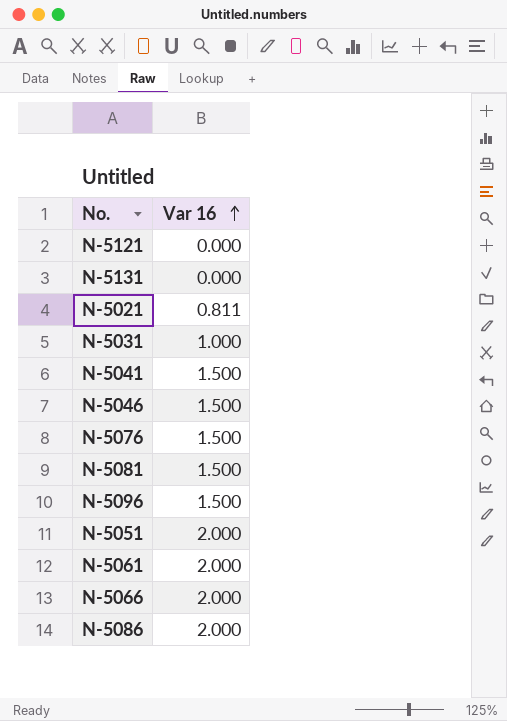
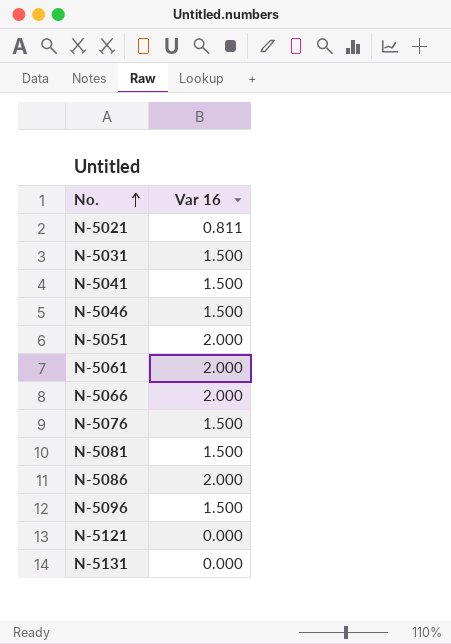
row order: Var 16 ascending -> No. ascending
N-5031 | Var 16: 1.000 -> 1.500

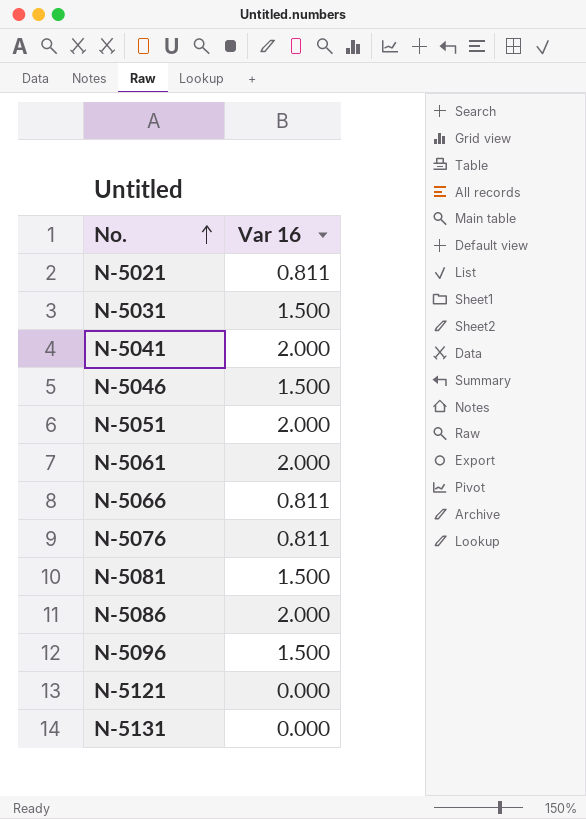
N-5041 | Var 16: 1.500 -> 2.000
N-5066 | Var 16: 2.000 -> 0.811
N-5076 | Var 16: 1.500 -> 0.811

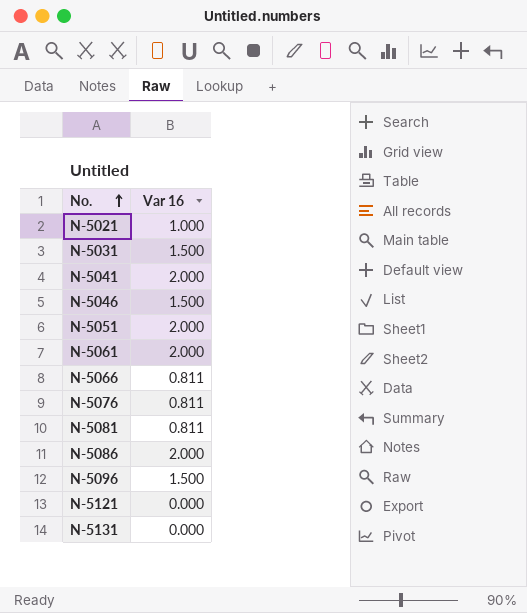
N-5021 | Var 16: 0.811 -> 1.000
N-5081 | Var 16: 1.500 -> 0.811

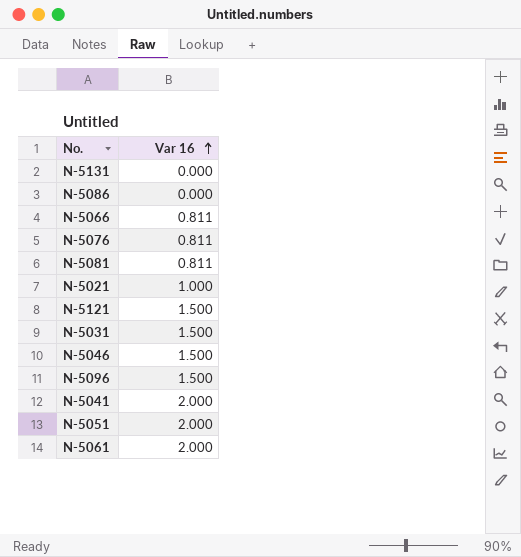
row order: No. ascending -> Var 16 ascending
N-5086 | Var 16: 2.000 -> 0.000
N-5121 | Var 16: 0.000 -> 1.500

